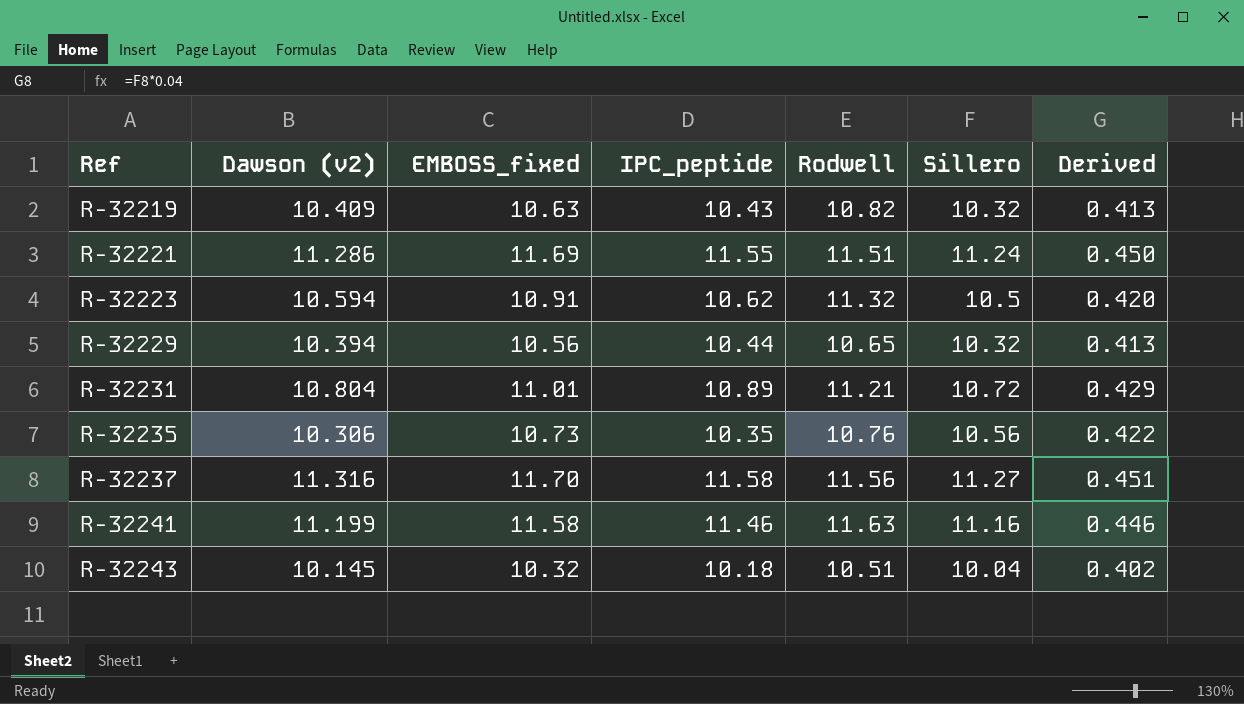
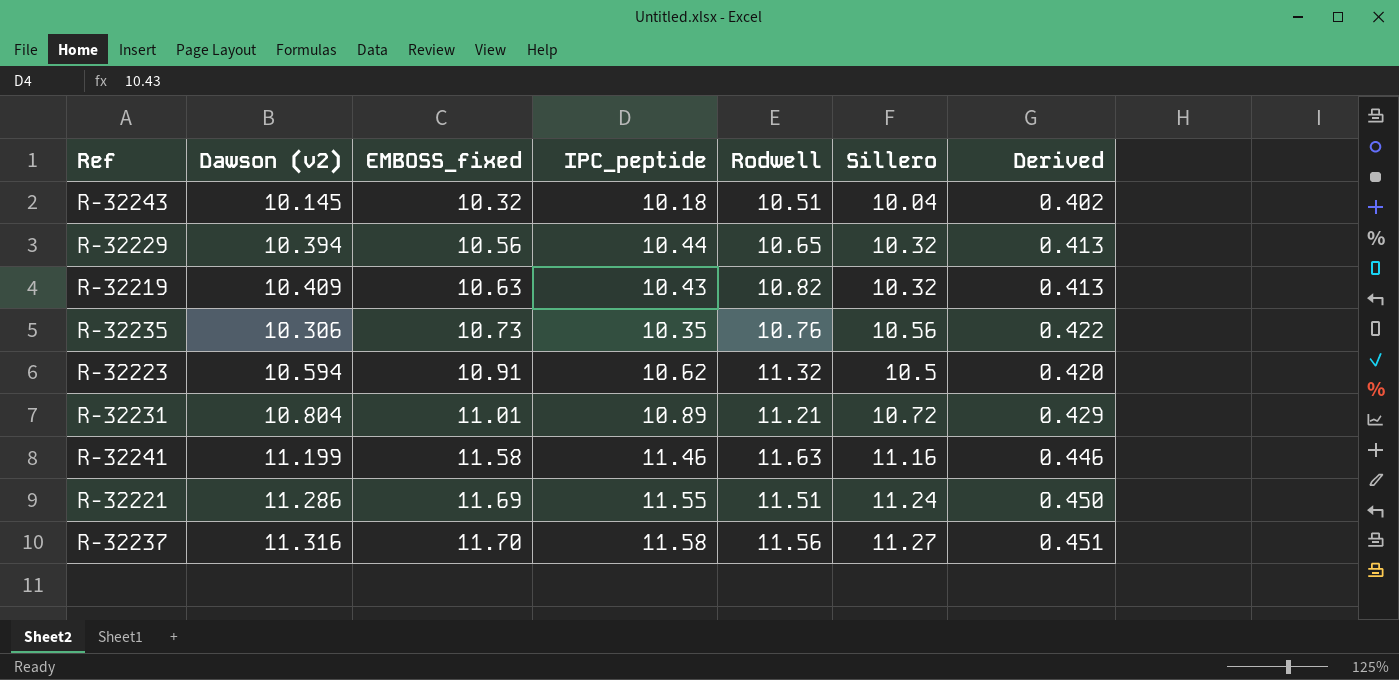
row order: Ref ascending -> EMBOSS_fixed ascending

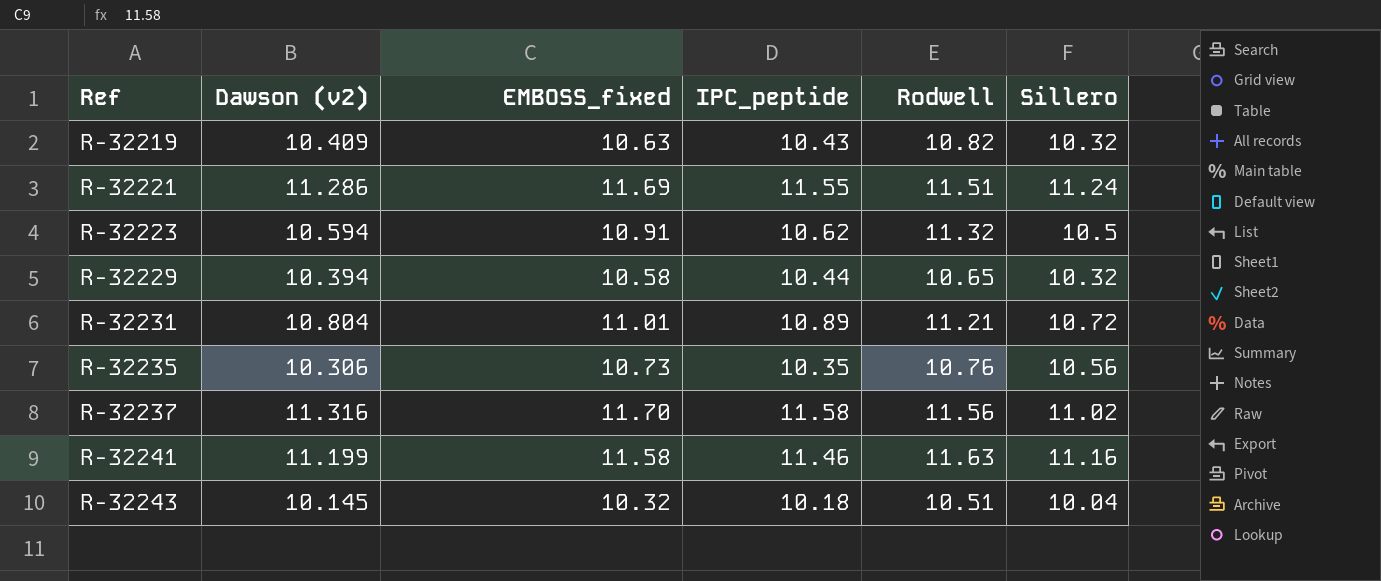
row order: EMBOSS_fixed ascending -> Ref ascending
column Derived | formula: [Sillero] * 0.04 -> none
R-32229 | EMBOSS_fixed: 10.56 -> 10.58
R-32237 | Sillero: 11.27 -> 11.02

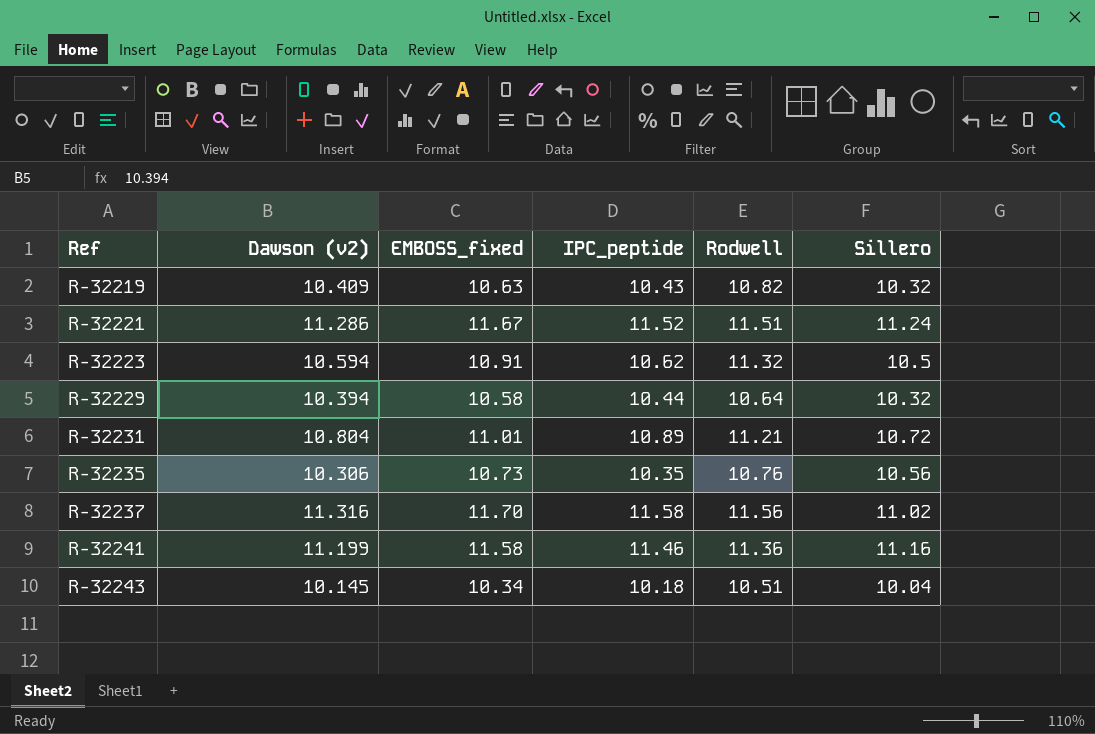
R-32221 | EMBOSS_fixed: 11.69 -> 11.67
R-32221 | IPC_peptide: 11.55 -> 11.52
R-32229 | Rodwell: 10.65 -> 10.64
R-32241 | Rodwell: 11.63 -> 11.36
R-32243 | EMBOSS_fixed: 10.32 -> 10.34

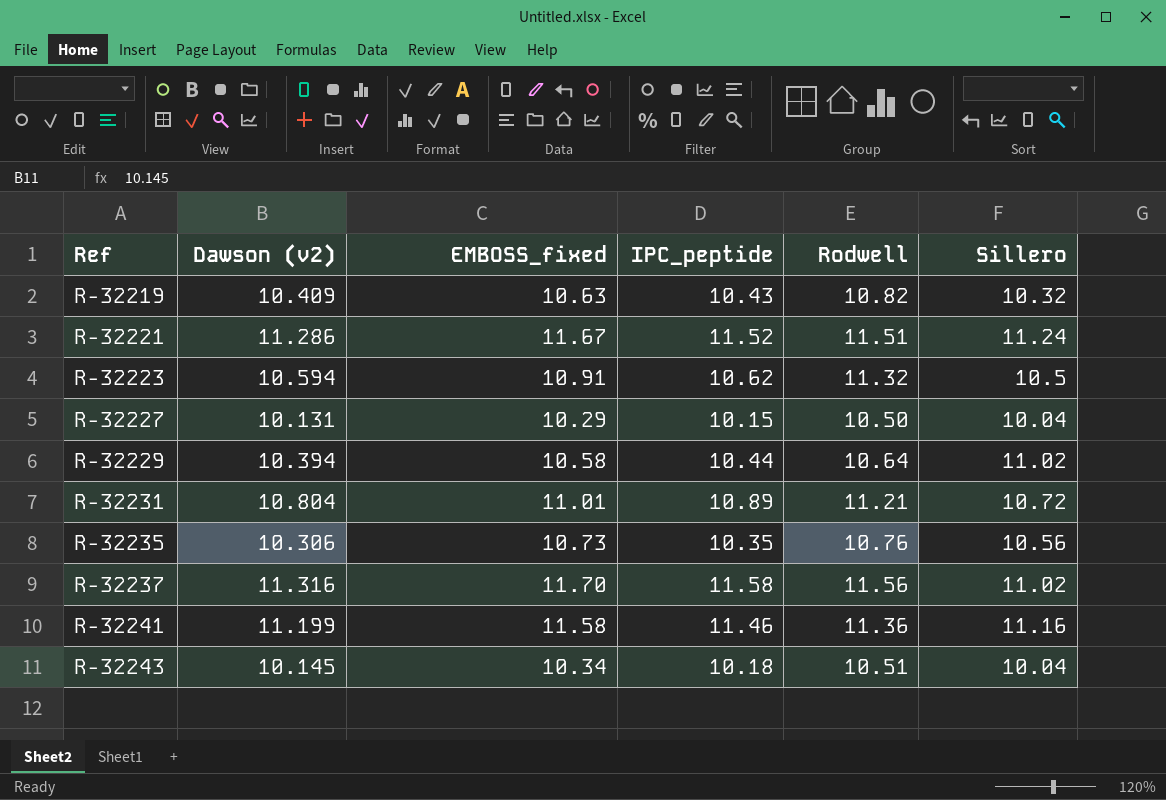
row R-32227: none -> 10.131 | 10.29 | 10.15 | 10.50 | 10.04
R-32229 | Sillero: 10.32 -> 11.02

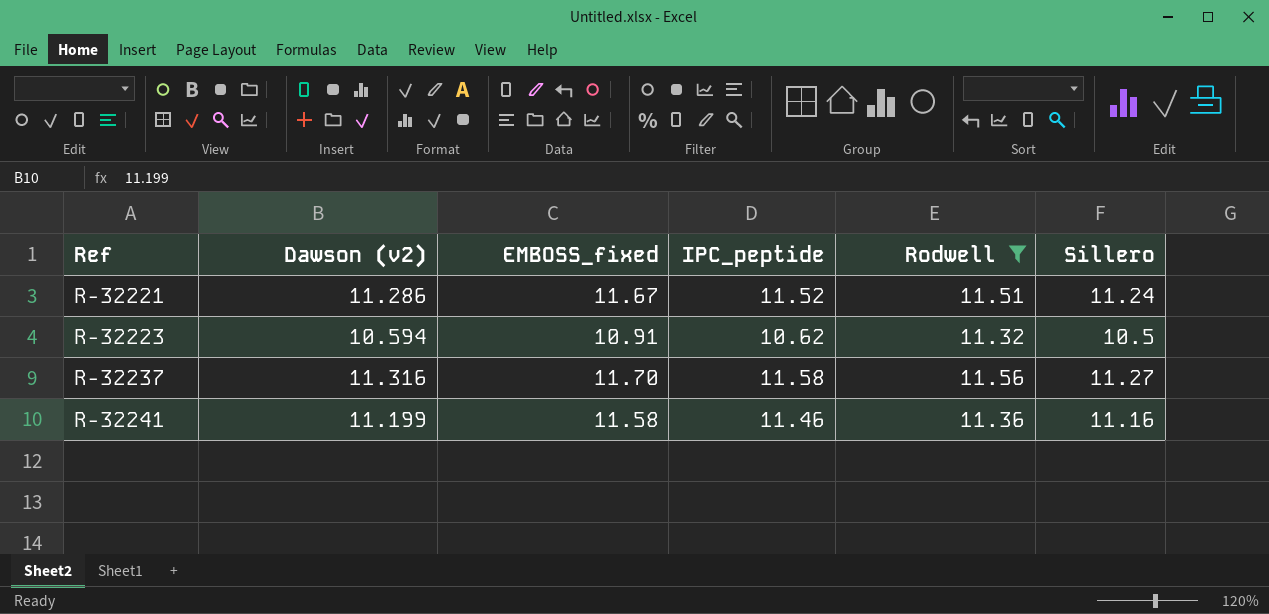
filter: none -> Rodwell >= 11.32
R-32237 | Sillero: 11.02 -> 11.27

